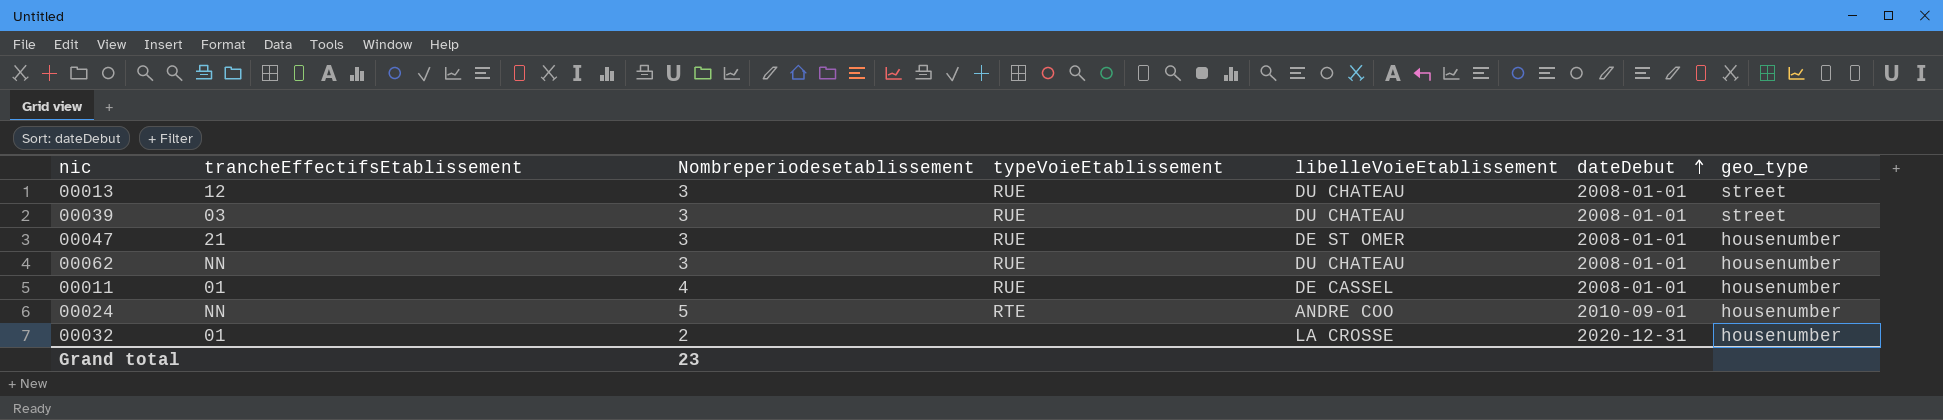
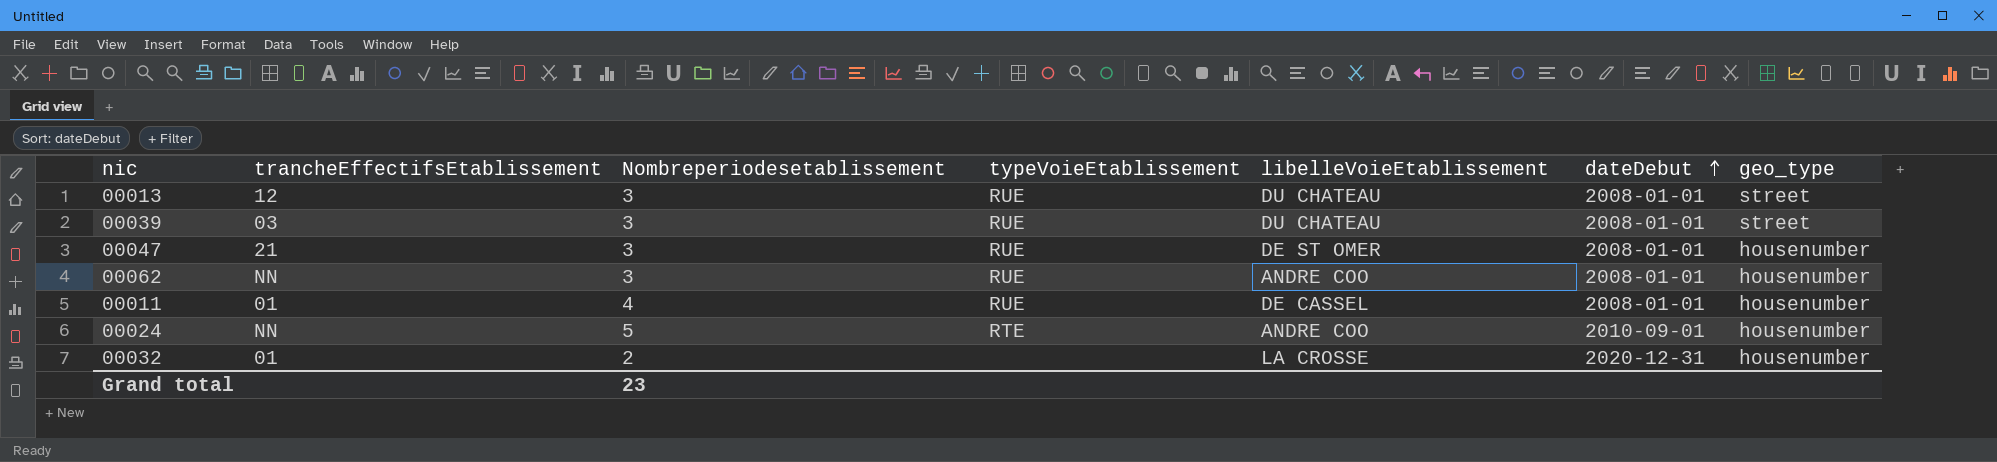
00062 | libelleVoieEtablissement: DU CHATEAU -> ANDRE COO

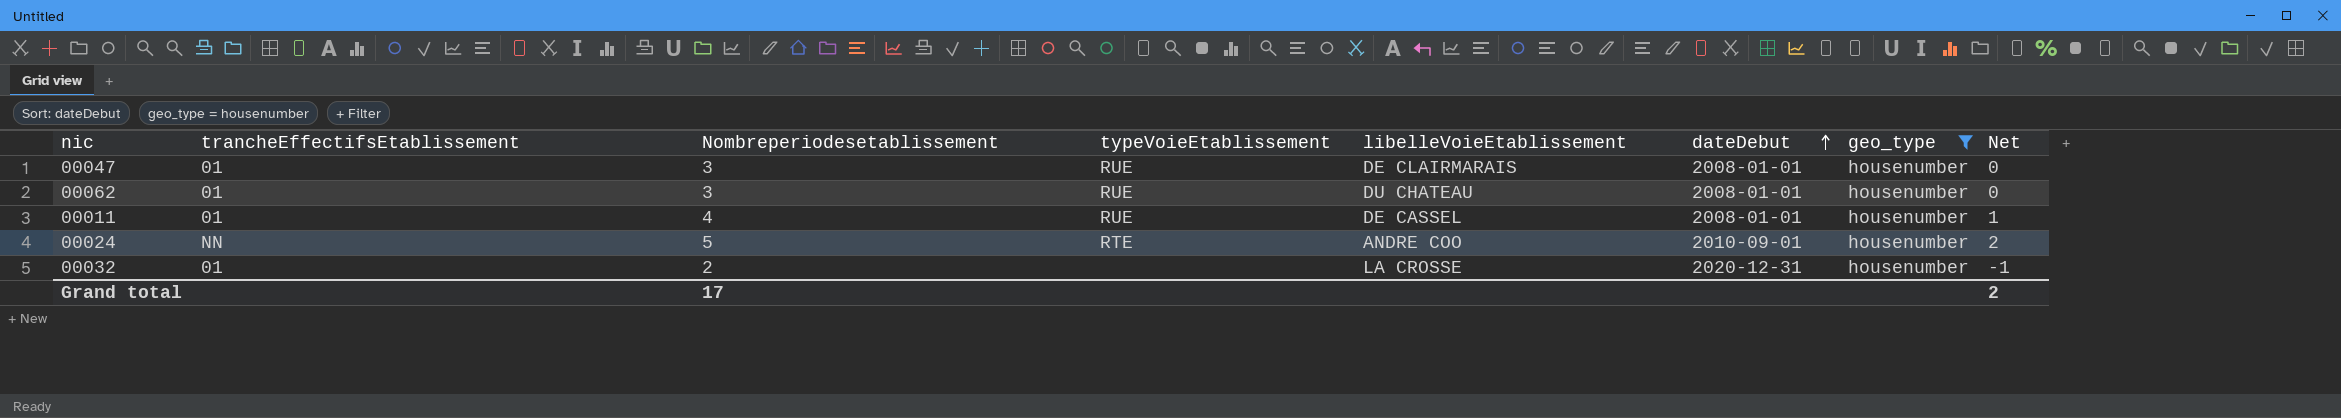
filter: none -> geo_type = housenumber
column Net | formula: none -> [Nombreperiodesetablissement] - 3
00047 | trancheEffectifsEtablissement: 21 -> 01
00047 | libelleVoieEtablissement: DE ST OMER -> DE CLAIRMARAIS
00062 | trancheEffectifsEtablissement: NN -> 01
00062 | libelleVoieEtablissement: ANDRE COO -> DU CHATEAU
Grand total | Nombreperiodesetablissement: 23 -> 17

